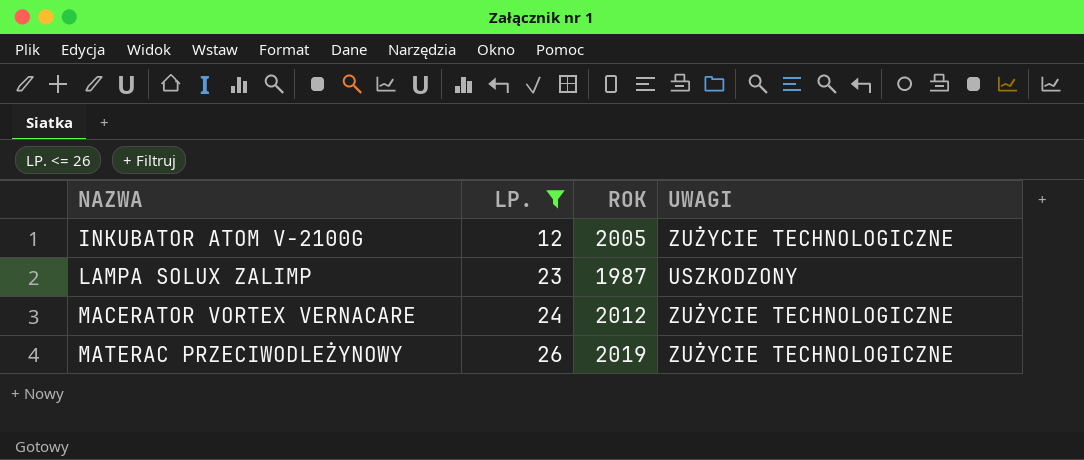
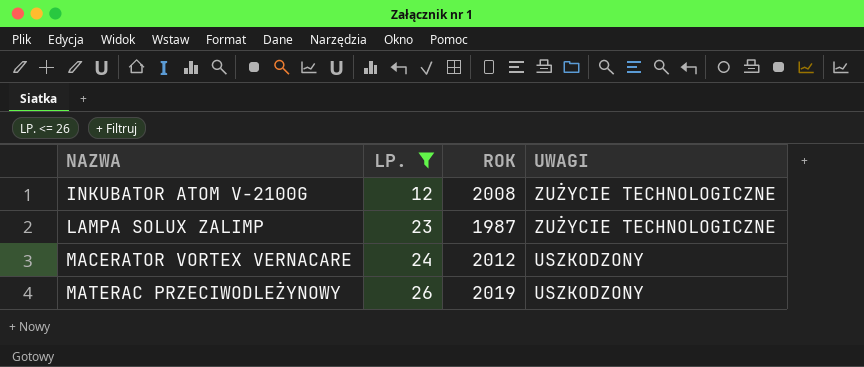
INKUBATOR ATOM V-2100G | ROK: 2005 -> 2008
LAMPA SOLUX ZALIMP | UWAGI: USZKODZONY -> ZUŻYCIE TECHNOLOGICZNE
MACERATOR VORTEX VERNACARE | UWAGI: ZUŻYCIE TECHNOLOGICZNE -> USZKODZONY
MATERAC PRZECIWODLEŻYNOWY | UWAGI: ZUŻYCIE TECHNOLOGICZNE -> USZKODZONY

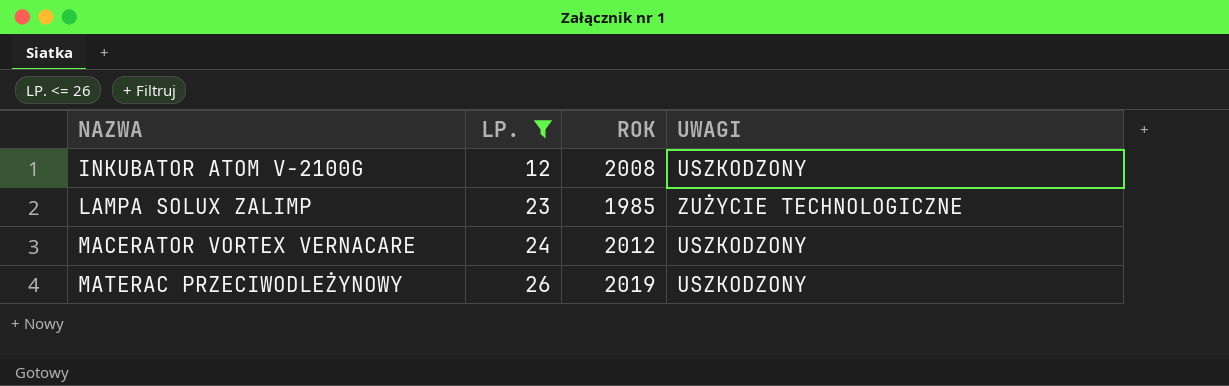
INKUBATOR ATOM V-2100G | UWAGI: ZUŻYCIE TECHNOLOGICZNE -> USZKODZONY
LAMPA SOLUX ZALIMP | ROK: 1987 -> 1985

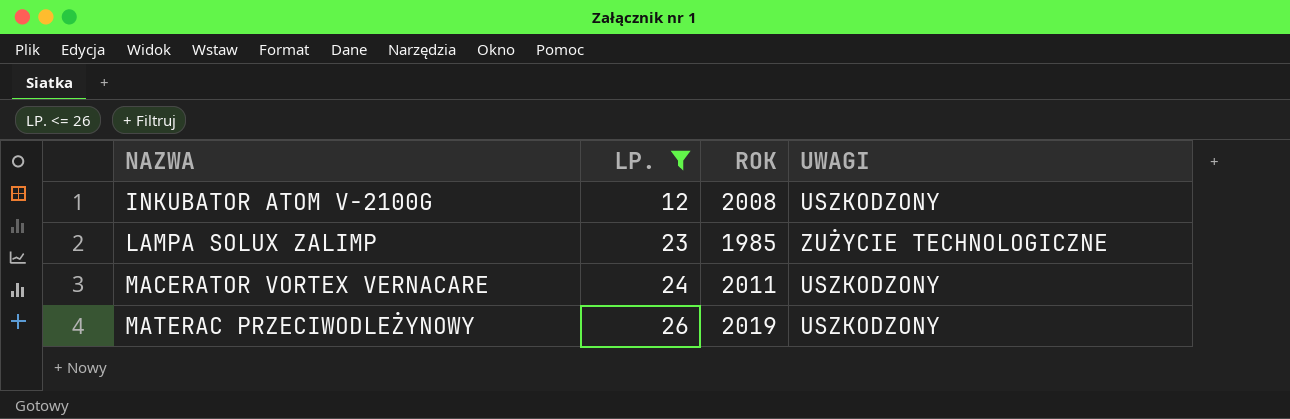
MACERATOR VORTEX VERNACARE | ROK: 2012 -> 2011

